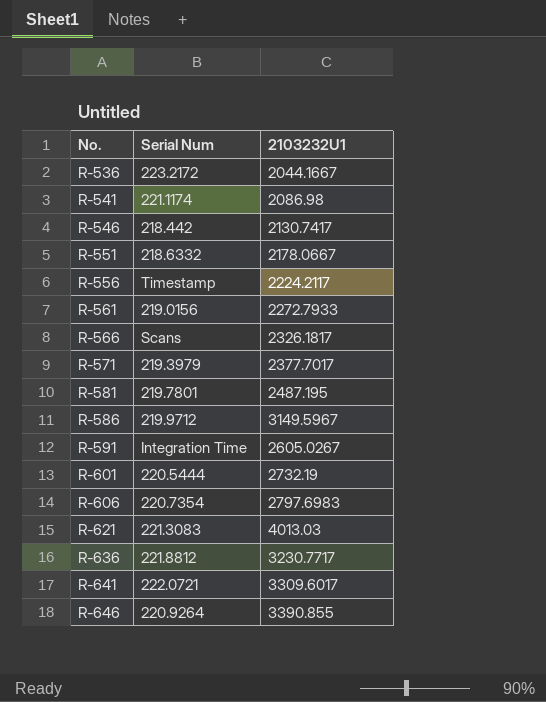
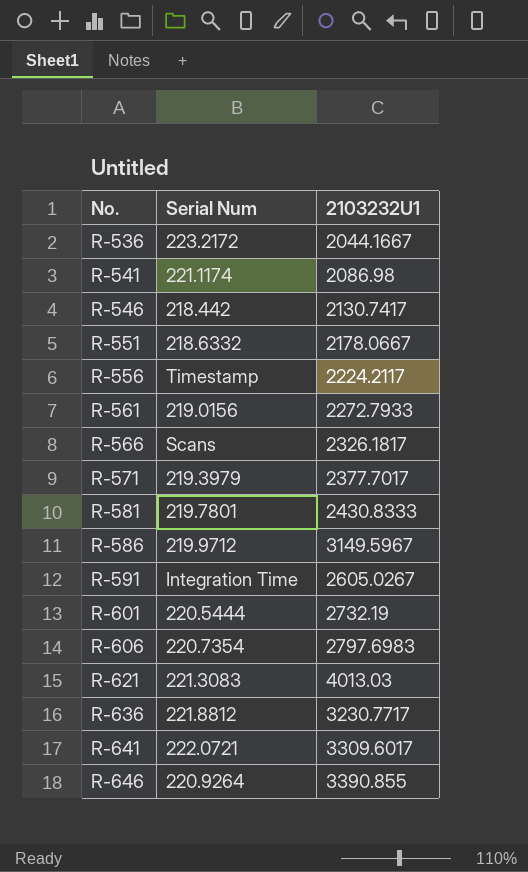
R-581 | 2103232U1: 2487.195 -> 2430.8333

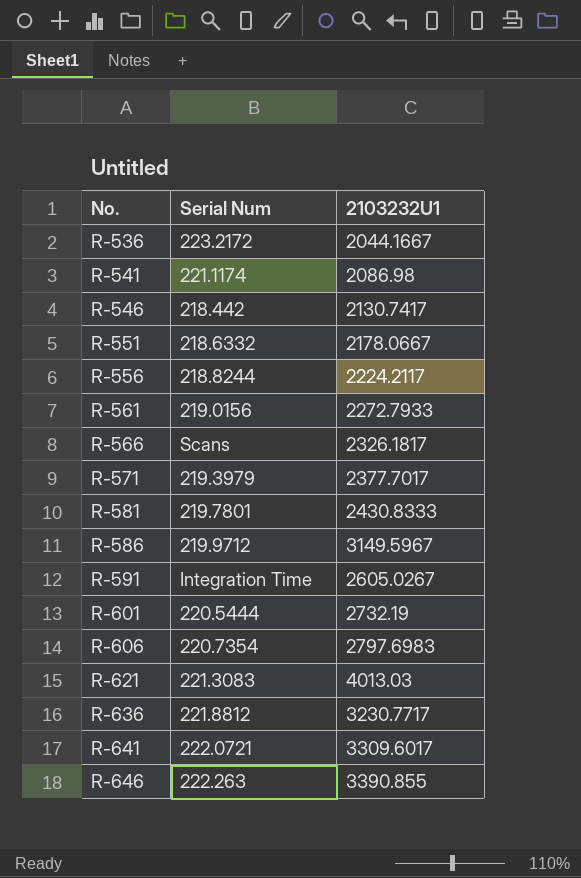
R-556 | Serial Num: Timestamp -> 218.8244
R-646 | Serial Num: 220.9264 -> 222.263

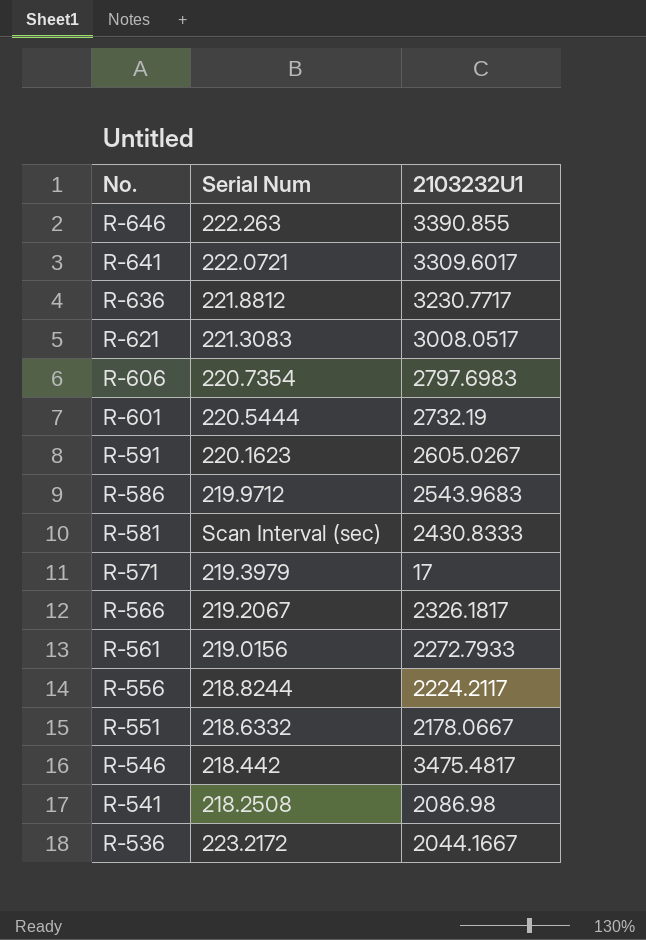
row order: No. ascending -> No. descending
R-621 | 2103232U1: 4013.03 -> 3008.0517
R-591 | Serial Num: Integration Time -> 220.1623
R-586 | 2103232U1: 3149.5967 -> 2543.9683
R-581 | Serial Num: 219.7801 -> Scan Interval (sec)
R-571 | 2103232U1: 2377.7017 -> 17
R-566 | Serial Num: Scans -> 219.2067
R-546 | 2103232U1: 2130.7417 -> 3475.4817
R-541 | Serial Num: 221.1174 -> 218.2508

